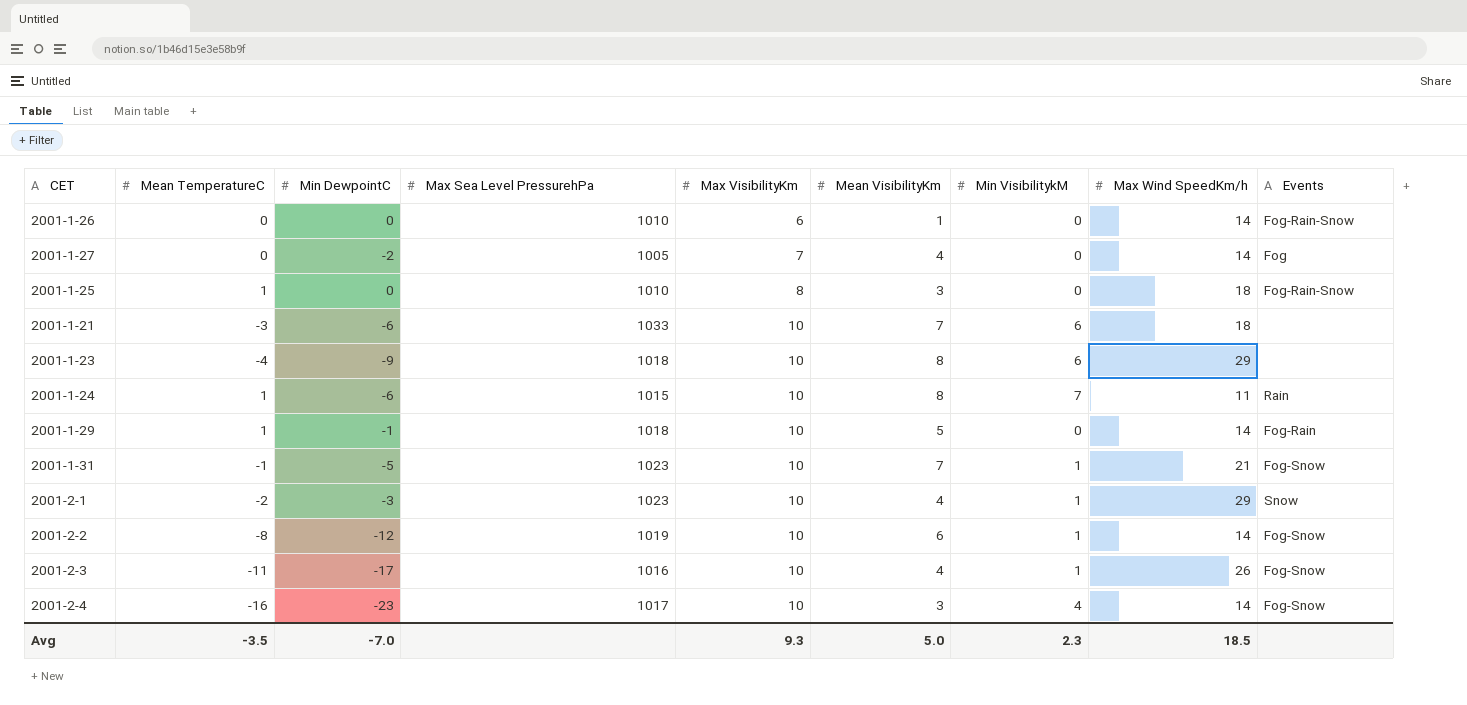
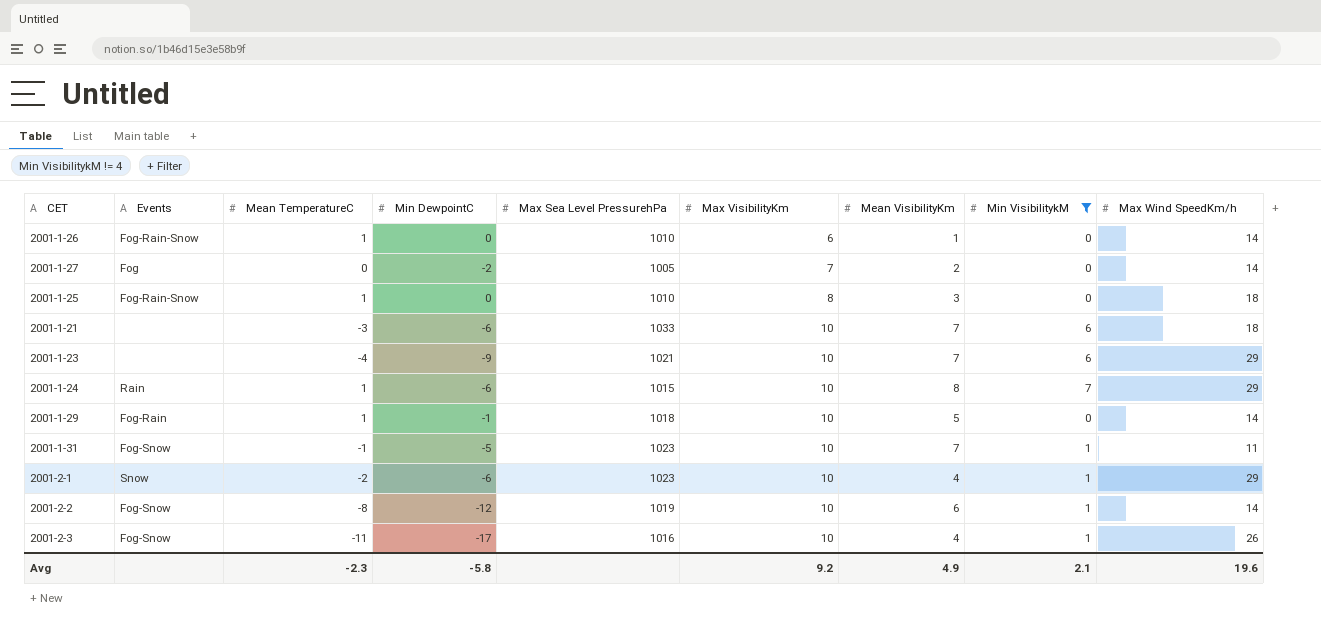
filter: none -> Min VisibilitykM != 4
column Events | position: 9 -> 2
2001-1-26 | Mean TemperatureC: 0 -> 1
2001-1-27 | Mean VisibilityKm: 4 -> 2
2001-1-23 | Max Sea Level PressurehPa: 1018 -> 1021
2001-1-23 | Mean VisibilityKm: 8 -> 7
2001-1-24 | Max Wind SpeedKm/h: 11 -> 29
2001-1-31 | Max Wind SpeedKm/h: 21 -> 11
2001-2-1 | Min DewpointC: -3 -> -6
Avg | Mean TemperatureC: -3.5 -> -2.3
Avg | Min DewpointC: -7.0 -> -5.8
Avg | Max VisibilityKm: 9.3 -> 9.2
Avg | Mean VisibilityKm: 5.0 -> 4.9
Avg | Min VisibilitykM: 2.3 -> 2.1
Avg | Max Wind SpeedKm/h: 18.5 -> 19.6

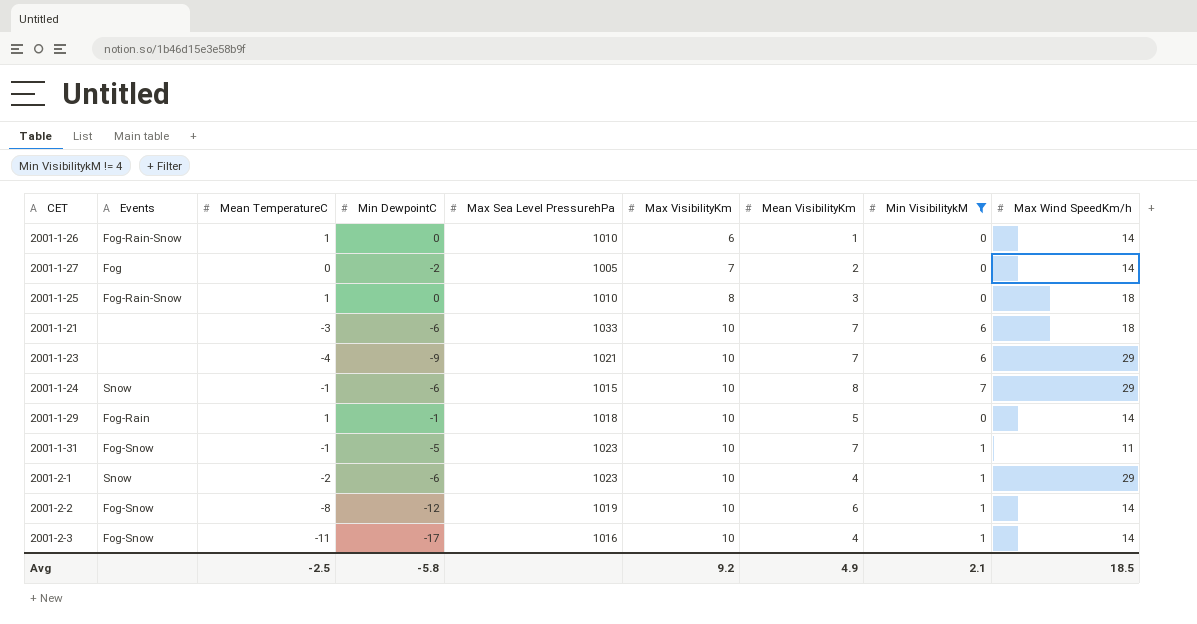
2001-1-24 | Events: Rain -> Snow
2001-1-24 | Mean TemperatureC: 1 -> -1
2001-2-3 | Max Wind SpeedKm/h: 26 -> 14
Avg | Mean TemperatureC: -2.3 -> -2.5
Avg | Max Wind SpeedKm/h: 19.6 -> 18.5

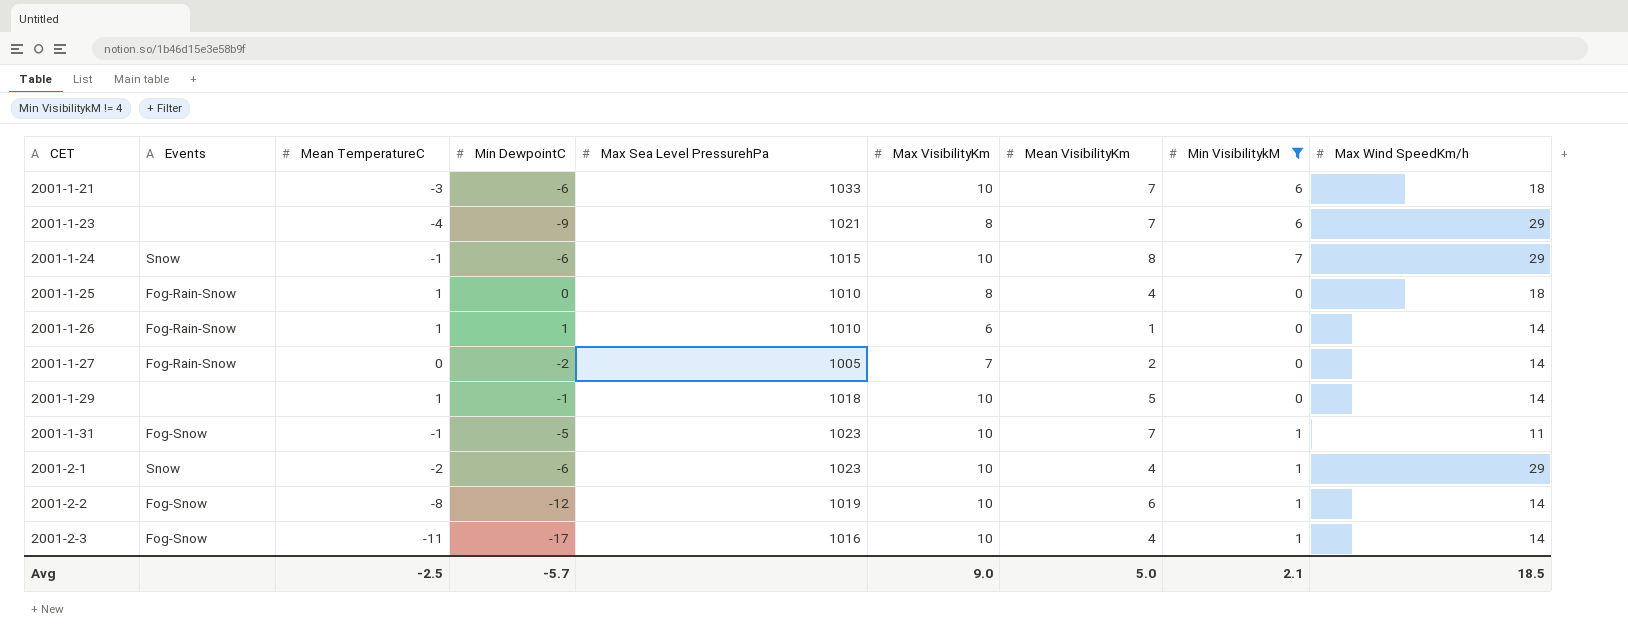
row order: Max VisibilityKm ascending -> CET ascending
2001-1-23 | Max VisibilityKm: 10 -> 8
2001-1-25 | Mean VisibilityKm: 3 -> 4
2001-1-26 | Min DewpointC: 0 -> 1
2001-1-27 | Events: Fog -> Fog-Rain-Snow
2001-1-29 | Events: Fog-Rain -> none
Avg | Min DewpointC: -5.8 -> -5.7
Avg | Max VisibilityKm: 9.2 -> 9.0
Avg | Mean VisibilityKm: 4.9 -> 5.0

